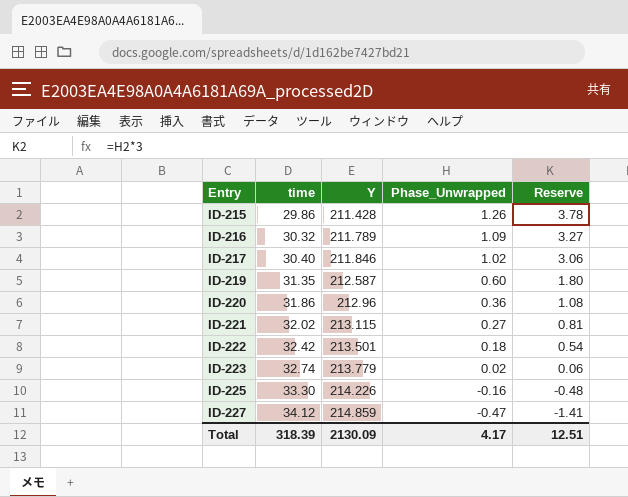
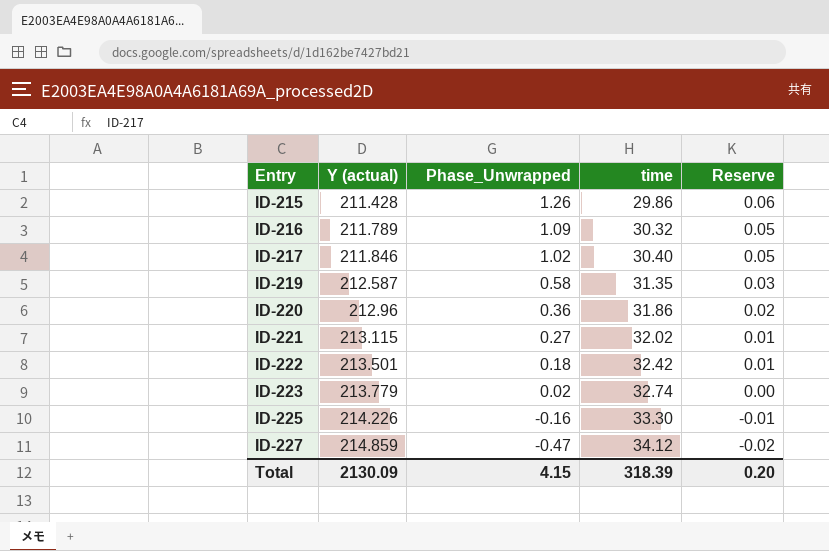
column name: Y -> Y (actual)
column time | position: 2 -> 4
column Reserve | formula: [Phase_Unwrapped] * 3 -> [Phase_Unwrapped] * 0.05
ID-219 | Phase_Unwrapped: 0.60 -> 0.58
Total | Phase_Unwrapped: 4.17 -> 4.15
Total | Reserve: 12.51 -> 0.20

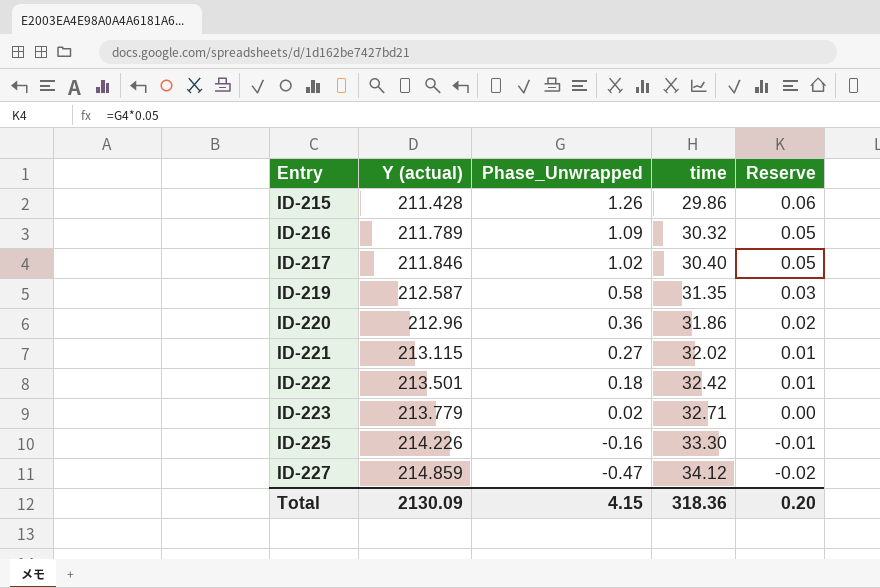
ID-223 | time: 32.74 -> 32.71
Total | time: 318.39 -> 318.36

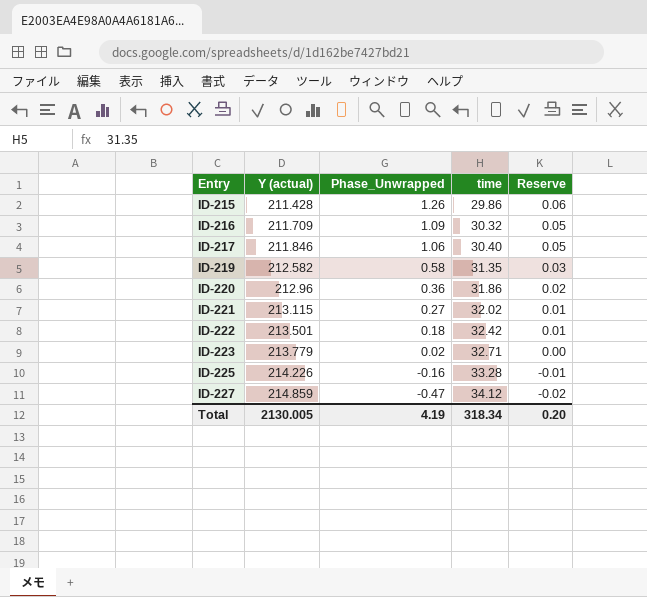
ID-216 | Y (actual): 211.789 -> 211.709
ID-217 | Phase_Unwrapped: 1.02 -> 1.06
ID-219 | Y (actual): 212.587 -> 212.582
ID-225 | time: 33.30 -> 33.28
Total | Y (actual): 2130.09 -> 2130.005
Total | Phase_Unwrapped: 4.15 -> 4.19
Total | time: 318.36 -> 318.34

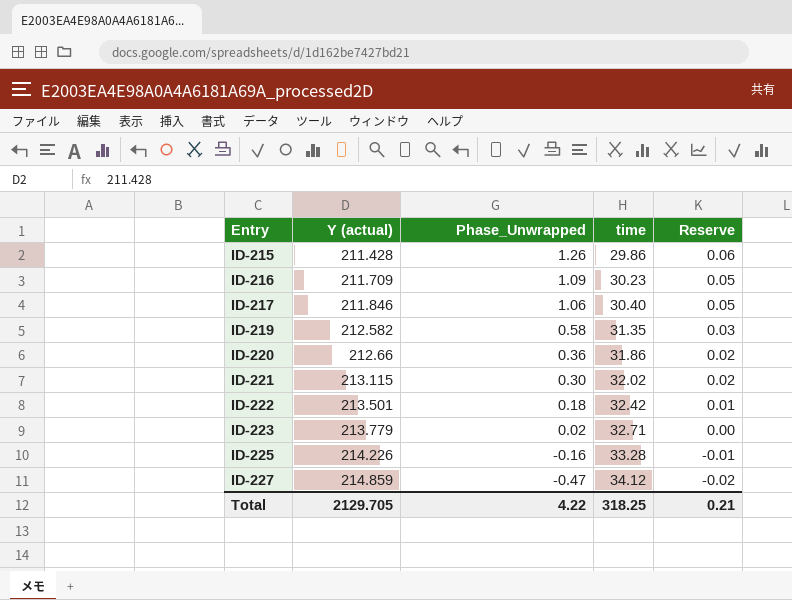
ID-216 | time: 30.32 -> 30.23
ID-220 | Y (actual): 212.96 -> 212.66
ID-221 | Phase_Unwrapped: 0.27 -> 0.30
ID-221 | Reserve: 0.01 -> 0.02
Total | Y (actual): 2130.005 -> 2129.705
Total | Phase_Unwrapped: 4.19 -> 4.22
Total | time: 318.34 -> 318.25
Total | Reserve: 0.20 -> 0.21

